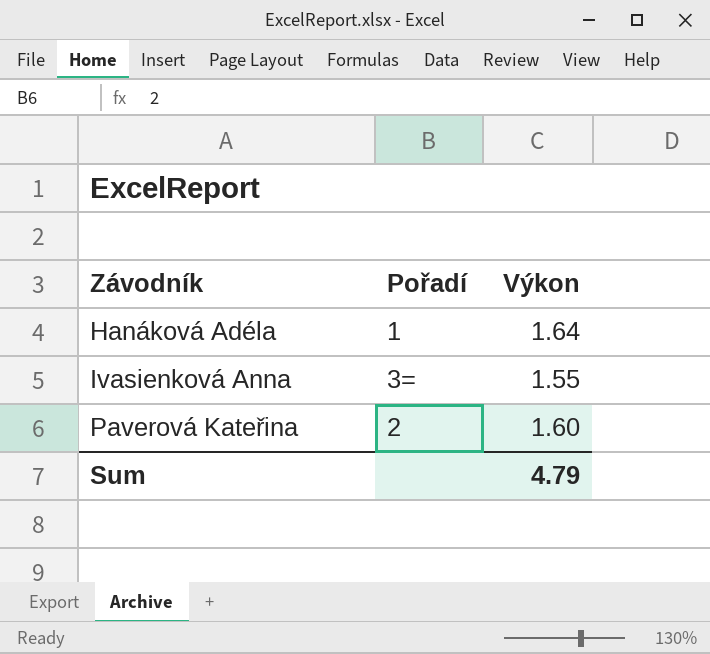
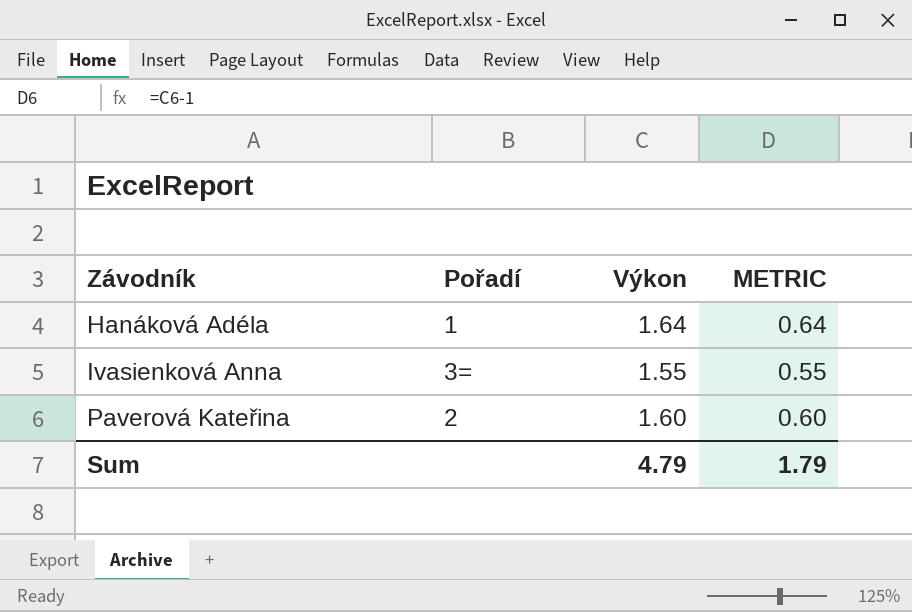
column METRIC | formula: none -> [Výkon] - 1

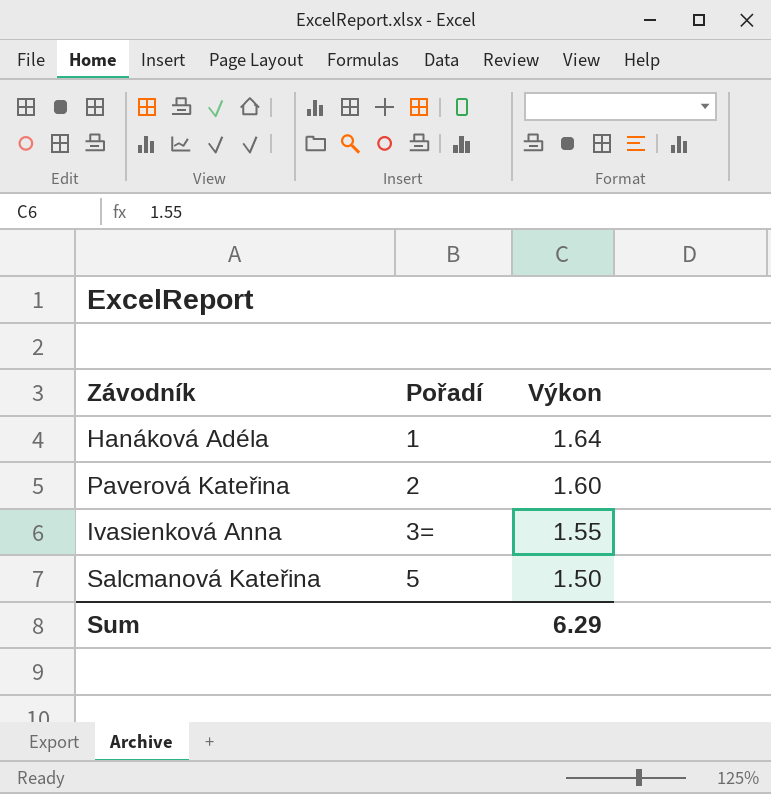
row order: Závodník ascending -> Pořadí ascending
column METRIC | formula: [Výkon] - 1 -> none
row Salcmanová Kateřina: none -> 5 | 1.50
Sum | Výkon: 4.79 -> 6.29

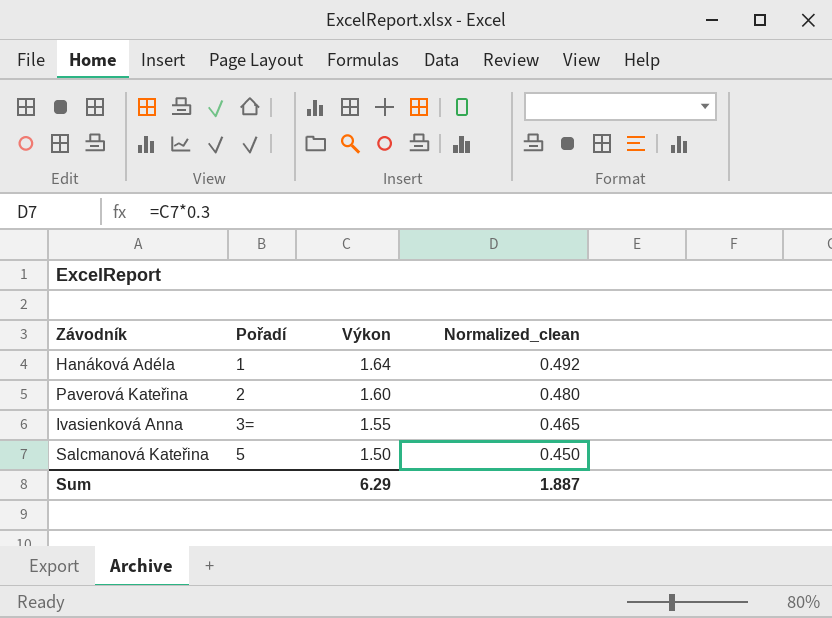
column Normalized_clean | formula: none -> [Výkon] * 0.3

